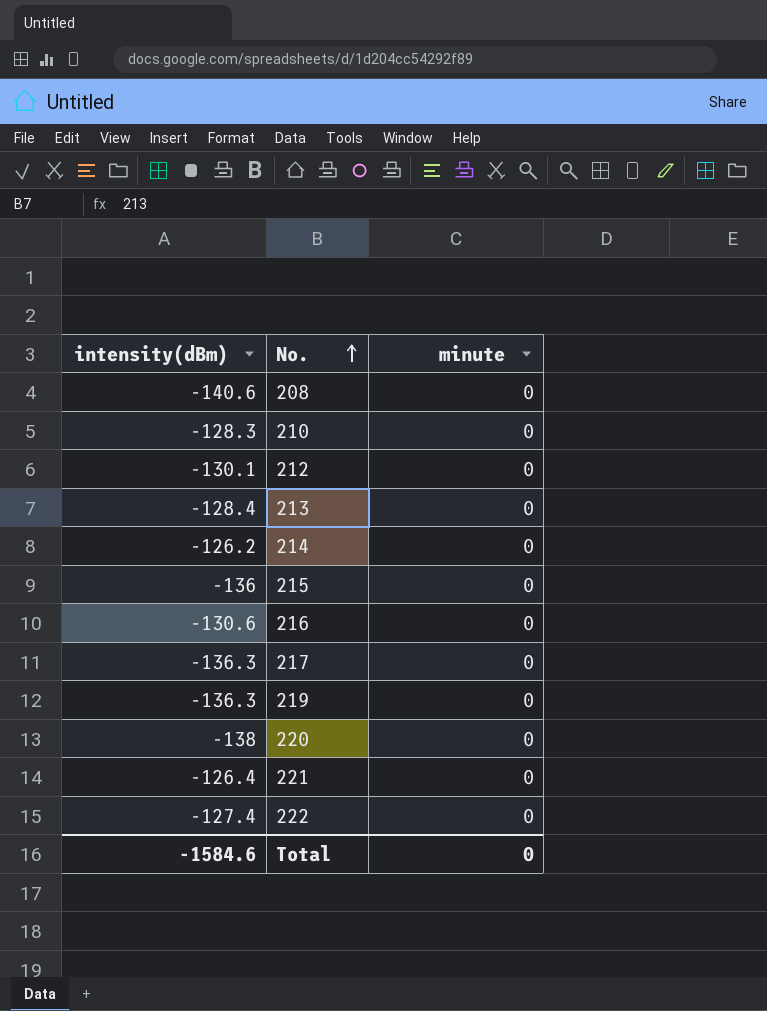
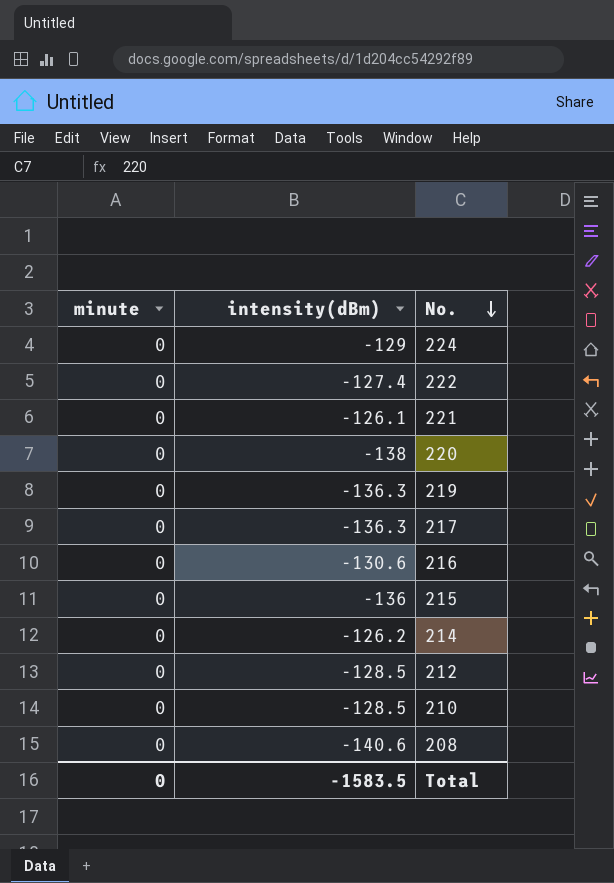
row order: No. ascending -> No. descending
column minute | position: 3 -> 1
row 213: -128.4 | 0 -> none
row 224: none -> 0 | -129
221 | intensity(dBm): -126.4 -> -126.1
212 | intensity(dBm): -130.1 -> -128.5
210 | intensity(dBm): -128.3 -> -128.5
Total | intensity(dBm): -1584.6 -> -1583.5

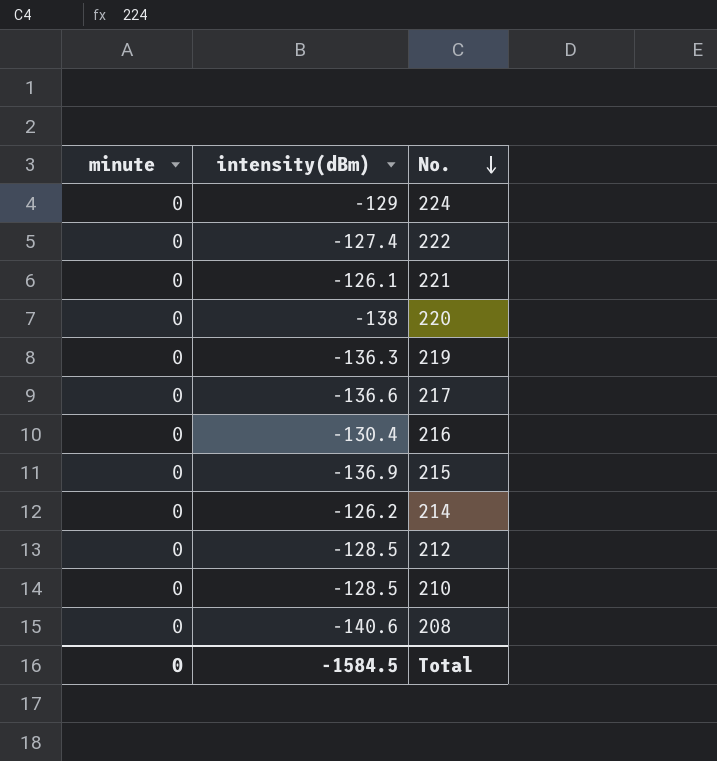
217 | intensity(dBm): -136.3 -> -136.6
216 | intensity(dBm): -130.6 -> -130.4
215 | intensity(dBm): -136 -> -136.9
Total | intensity(dBm): -1583.5 -> -1584.5

